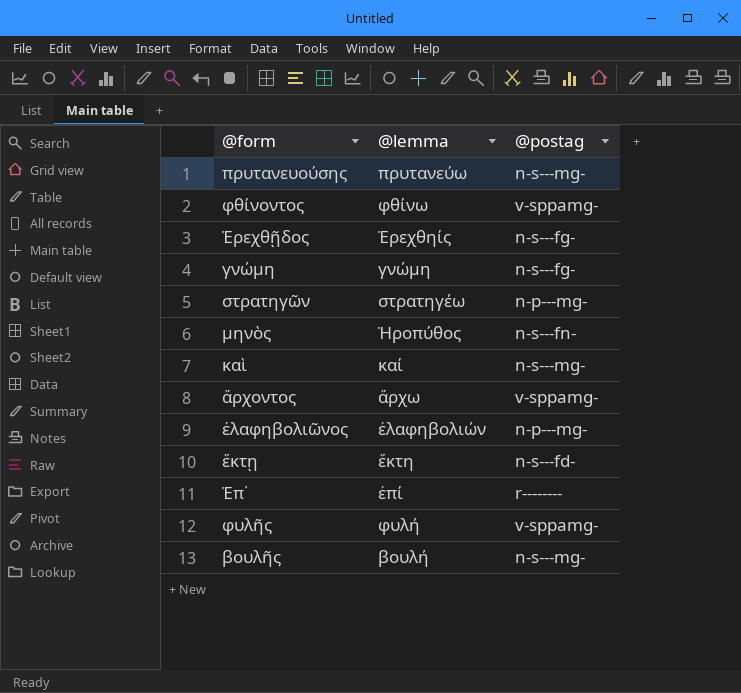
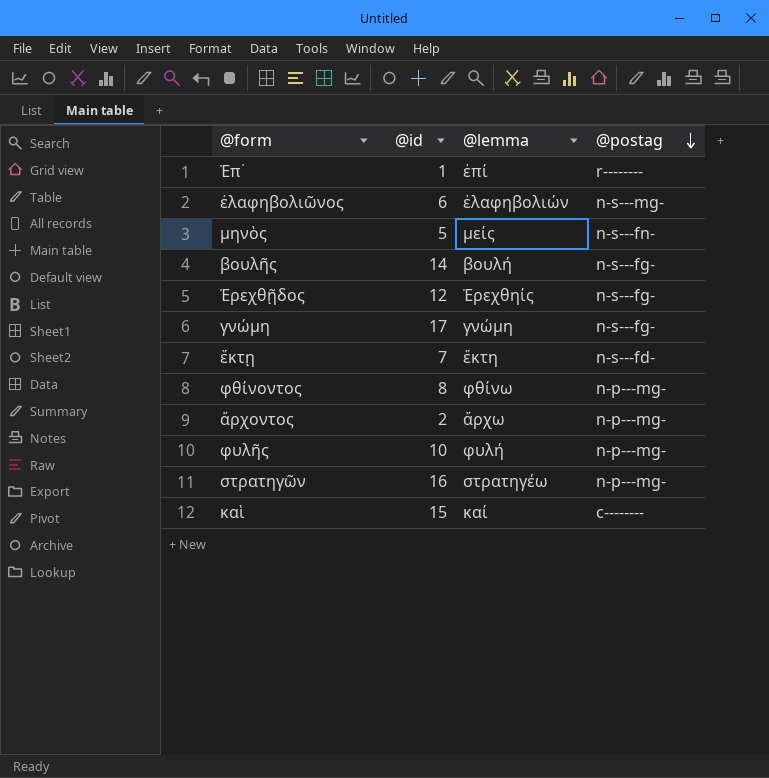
row order: none -> @postag descending
column @id | position: none -> 2
row πρυτανευούσης: πρυτανεύω | n-s---mg- -> none
ἐλαφηβολιῶνος | @postag: n-p---mg- -> n-s---mg-
μηνὸς | @lemma: Ἡροπύθος -> μείς
βουλῆς | @postag: n-s---mg- -> n-s---fg-
φθίνοντος | @postag: v-sppamg- -> n-p---mg-
ἄρχοντος | @postag: v-sppamg- -> n-p---mg-
φυλῆς | @postag: v-sppamg- -> n-p---mg-
καὶ | @postag: n-s---mg- -> c--------

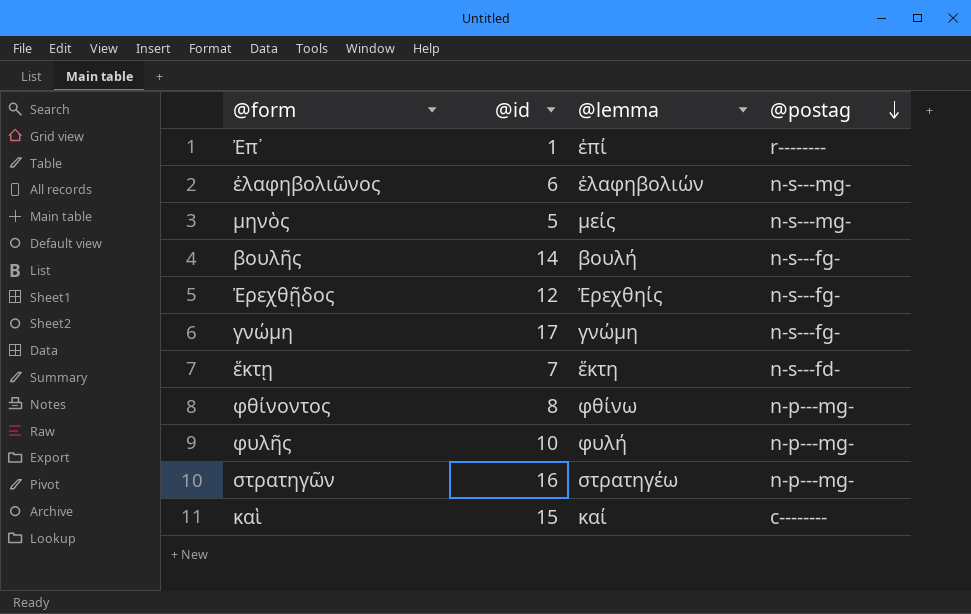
row ἄρχοντος: 2 | ἄρχω | n-p---mg- -> none
μηνὸς | @postag: n-s---fn- -> n-s---mg-

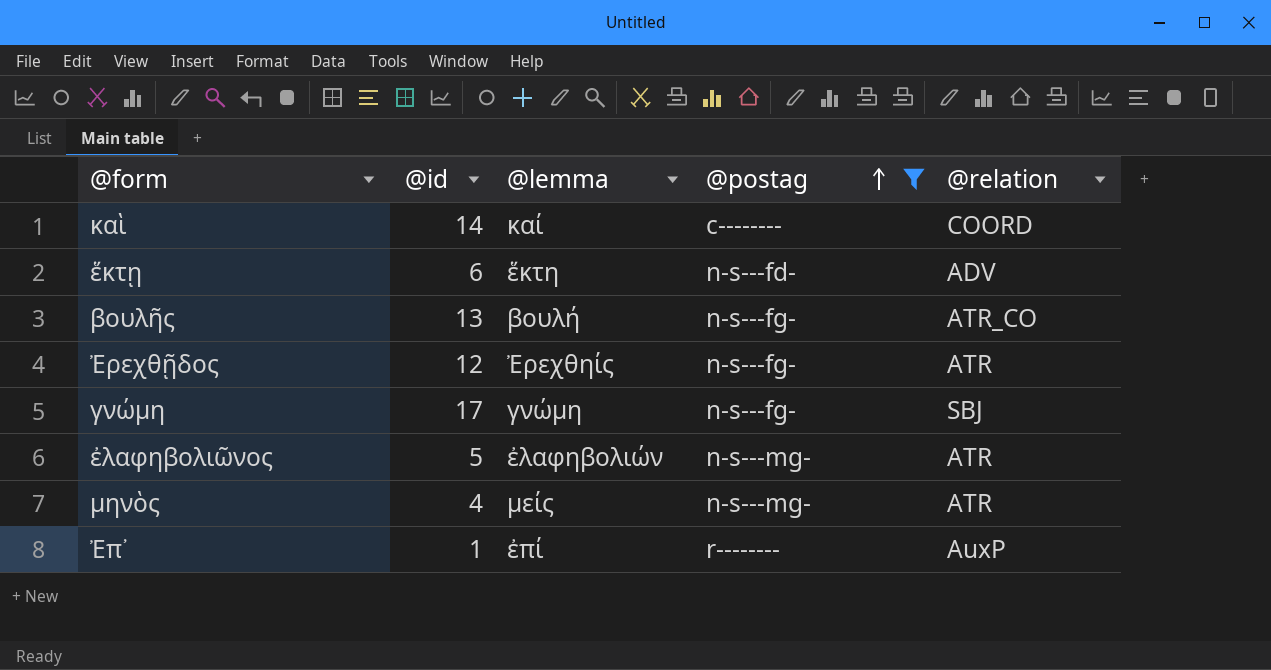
filter: none -> @postag != n-p---mg-
row order: @postag descending -> @postag ascending
column @relation | position: none -> 5
καὶ | @id: 15 -> 14
ἕκτῃ | @id: 7 -> 6
βουλῆς | @id: 14 -> 13
ἐλαφηβολιῶνος | @id: 6 -> 5
μηνὸς | @id: 5 -> 4

